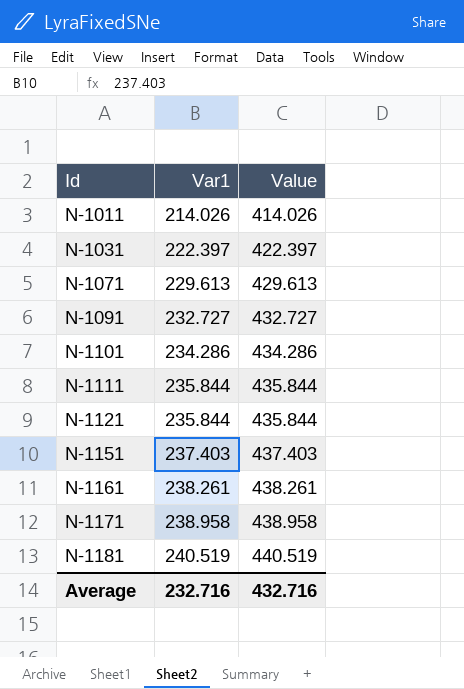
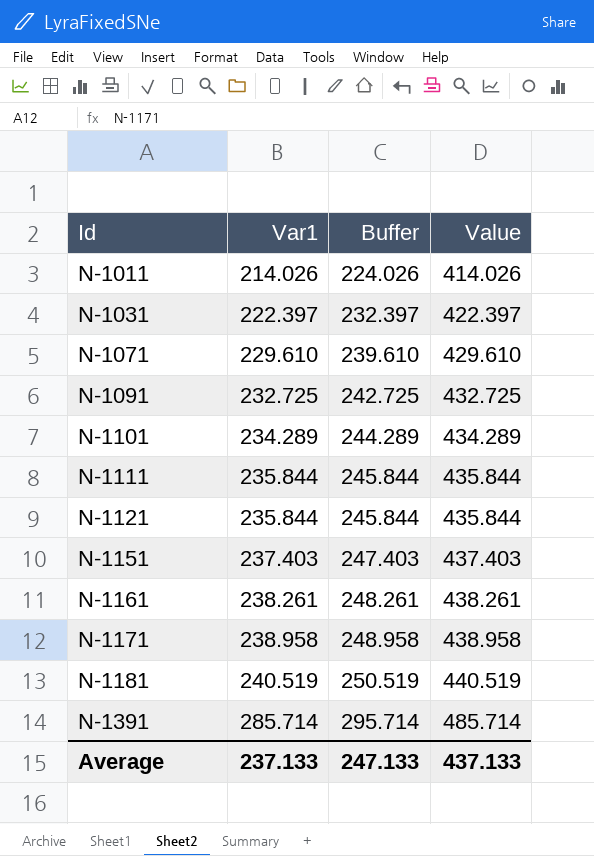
column Buffer | formula: none -> [Var1] + 10
N-1071 | Var1: 229.613 -> 229.610
N-1071 | Value: 429.613 -> 429.610
N-1091 | Var1: 232.727 -> 232.725
N-1091 | Value: 432.727 -> 432.725
N-1101 | Var1: 234.286 -> 234.289
N-1101 | Value: 434.286 -> 434.289
row N-1391: none -> 285.714 | 295.714 | 485.714
Average | Var1: 232.716 -> 237.133
Average | Value: 432.716 -> 437.133

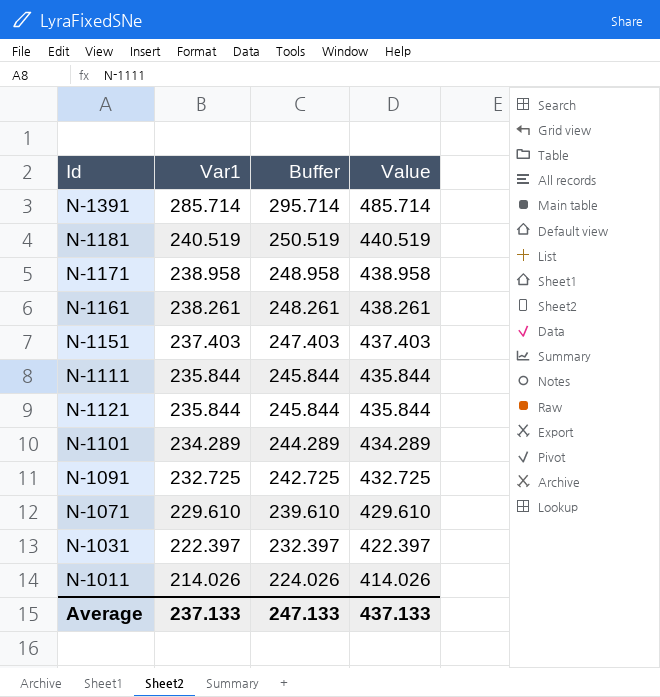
row order: Id ascending -> Var1 descending

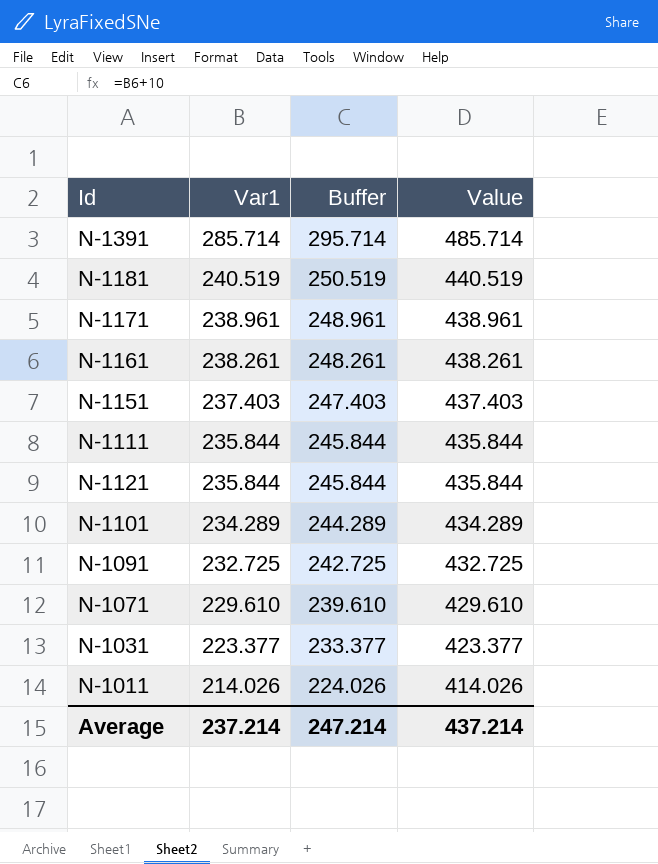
N-1171 | Var1: 238.958 -> 238.961
N-1171 | Buffer: 248.958 -> 248.961
N-1171 | Value: 438.958 -> 438.961
N-1031 | Var1: 222.397 -> 223.377
N-1031 | Buffer: 232.397 -> 233.377
N-1031 | Value: 422.397 -> 423.377
Average | Var1: 237.133 -> 237.214
Average | Buffer: 247.133 -> 247.214
Average | Value: 437.133 -> 437.214

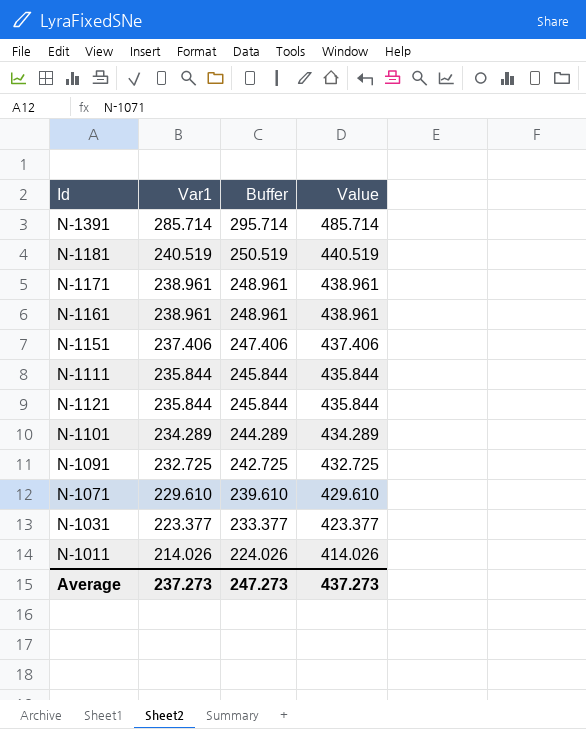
N-1161 | Var1: 238.261 -> 238.961
N-1161 | Buffer: 248.261 -> 248.961
N-1161 | Value: 438.261 -> 438.961
N-1151 | Var1: 237.403 -> 237.406
N-1151 | Buffer: 247.403 -> 247.406
N-1151 | Value: 437.403 -> 437.406
Average | Var1: 237.214 -> 237.273
Average | Buffer: 247.214 -> 247.273
Average | Value: 437.214 -> 437.273

